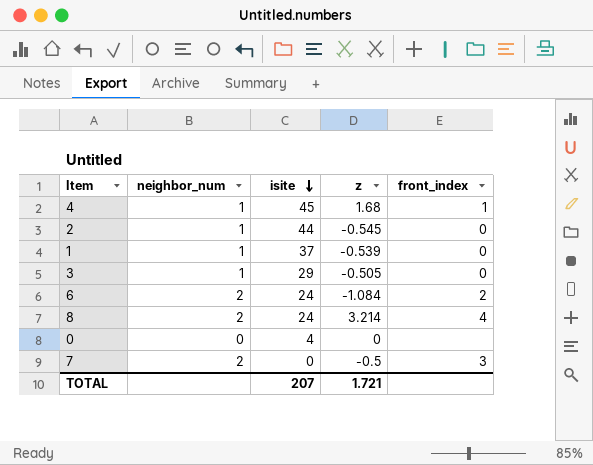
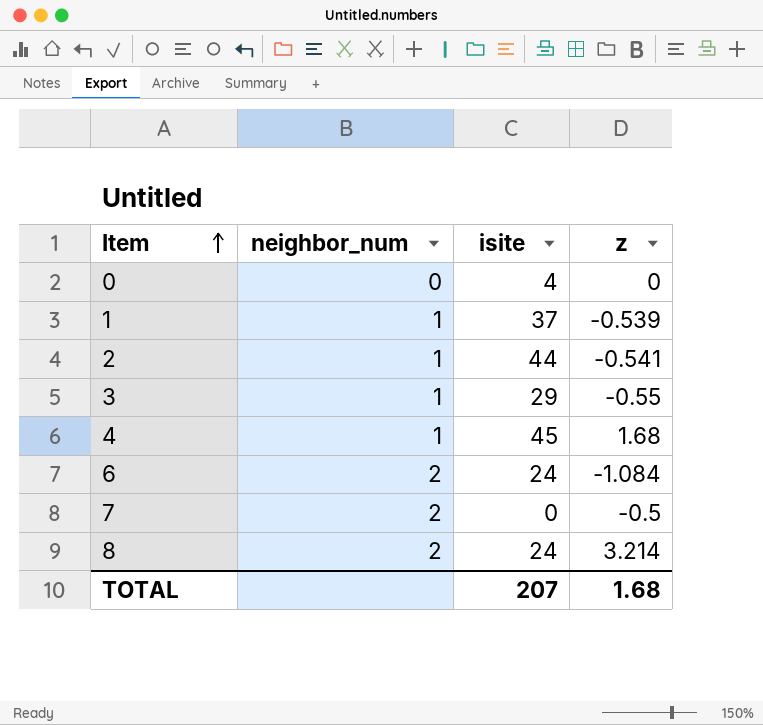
row order: isite descending -> Item ascending
column front_index | position: 5 -> none
2 | z: -0.545 -> -0.541
3 | z: -0.505 -> -0.55
TOTAL | z: 1.721 -> 1.68

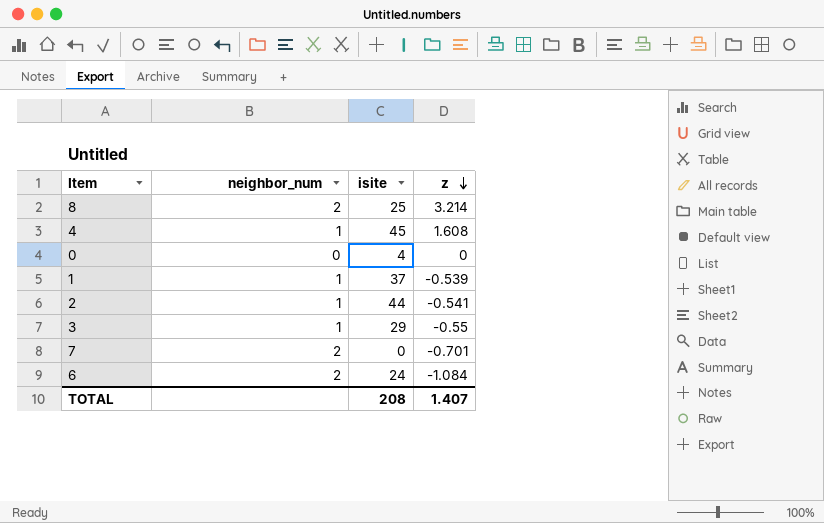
row order: Item ascending -> z descending
8 | isite: 24 -> 25
4 | z: 1.68 -> 1.608
7 | z: -0.5 -> -0.701
TOTAL | isite: 207 -> 208
TOTAL | z: 1.68 -> 1.407

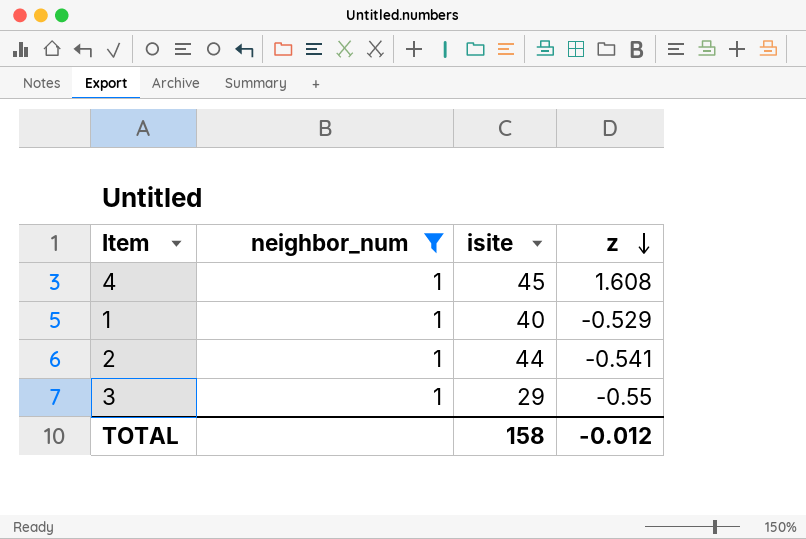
filter: none -> neighbor_num = 1
1 | isite: 37 -> 40
1 | z: -0.539 -> -0.529
TOTAL | isite: 208 -> 158
TOTAL | z: 1.407 -> -0.012

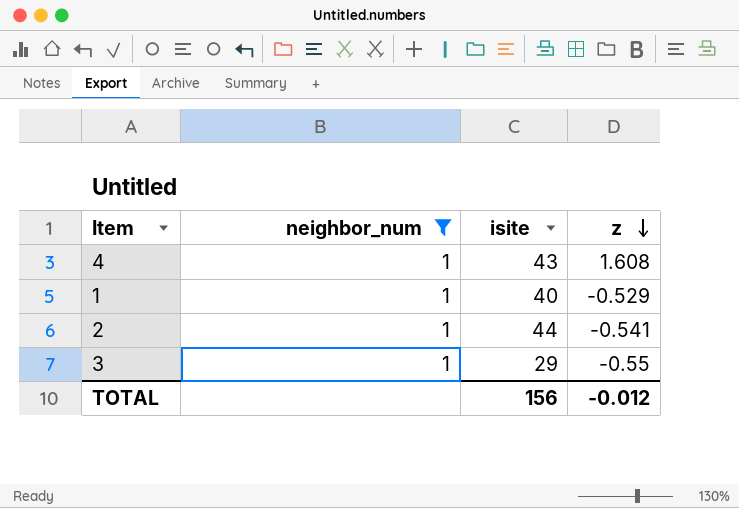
4 | isite: 45 -> 43
TOTAL | isite: 158 -> 156

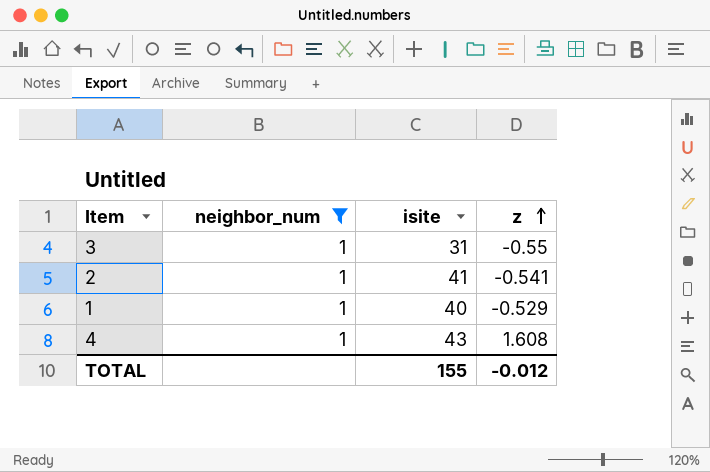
row order: z descending -> z ascending
3 | isite: 29 -> 31
2 | isite: 44 -> 41
TOTAL | isite: 156 -> 155

